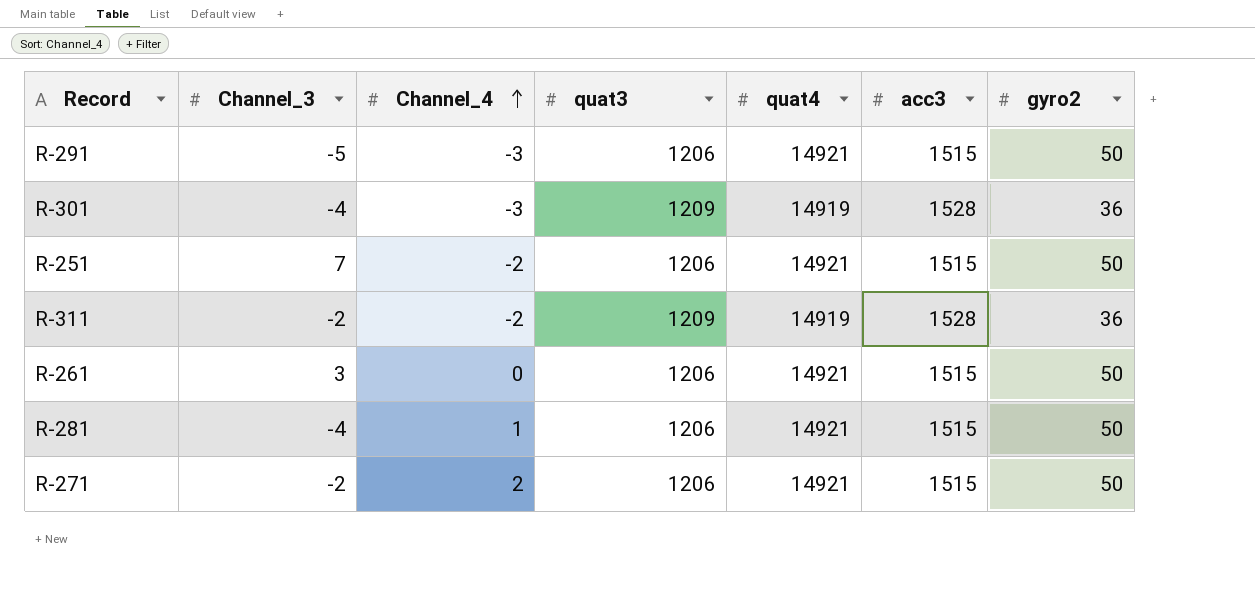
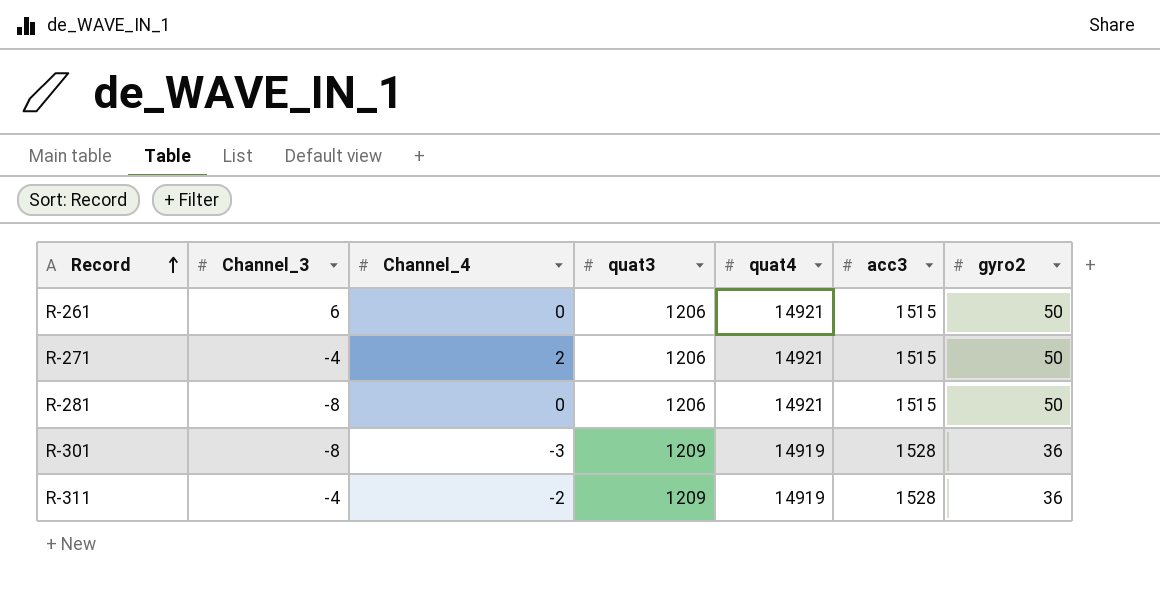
row order: Channel_4 ascending -> Record ascending
row R-291: -5 | -3 | 1206 | 14921 | 1515 | 50 -> none
row R-251: 7 | -2 | 1206 | 14921 | 1515 | 50 -> none
R-261 | Channel_3: 3 -> 6
R-271 | Channel_3: -2 -> -4
R-281 | Channel_3: -4 -> -8
R-281 | Channel_4: 1 -> 0
R-301 | Channel_3: -4 -> -8
R-311 | Channel_3: -2 -> -4

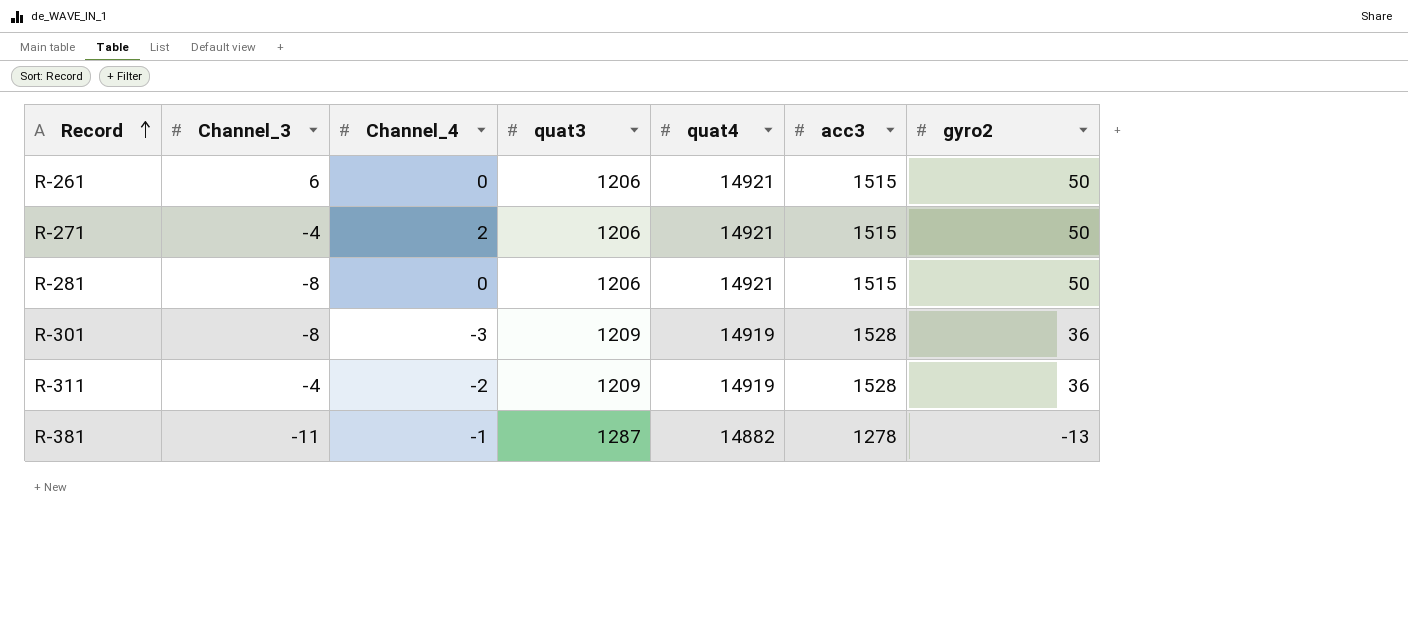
row R-381: none -> -11 | -1 | 1287 | 14882 | 1278 | -13

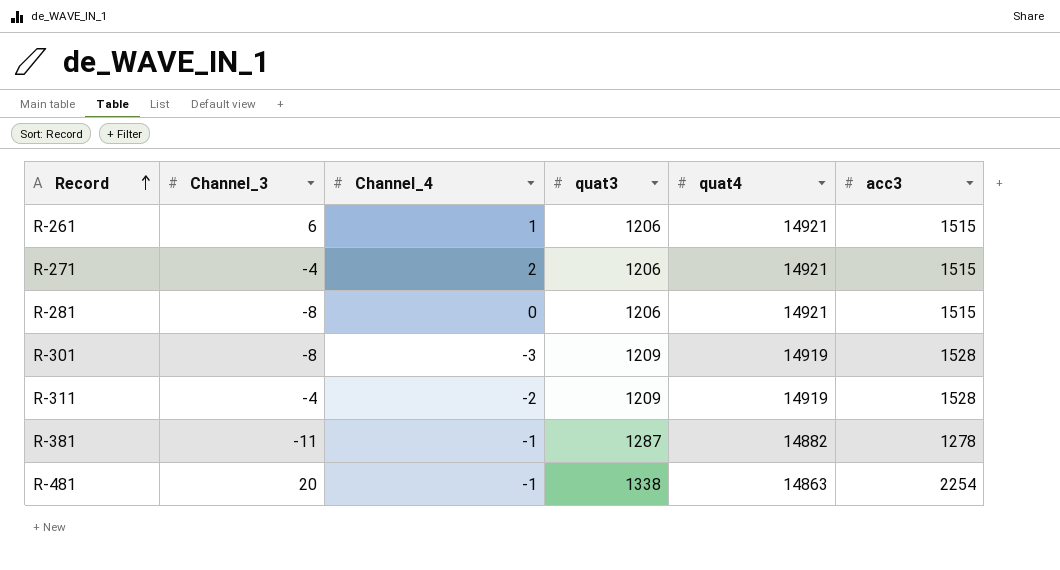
column gyro2 | position: 7 -> none
R-261 | Channel_4: 0 -> 1
row R-481: none -> 20 | -1 | 1338 | 14863 | 2254

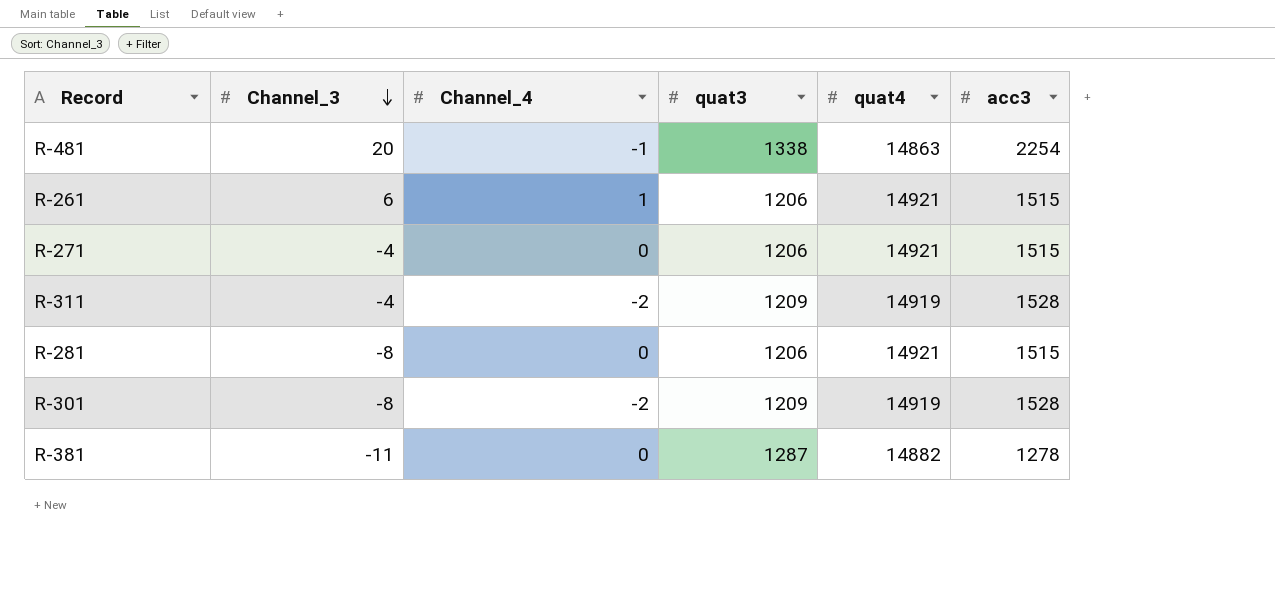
row order: Record ascending -> Channel_3 descending
R-271 | Channel_4: 2 -> 0
R-301 | Channel_4: -3 -> -2
R-381 | Channel_4: -1 -> 0

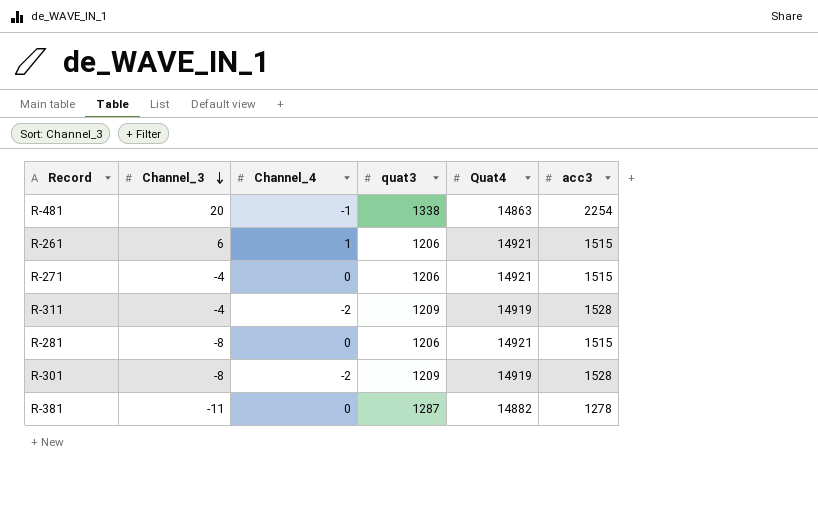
column name: quat4 -> Quat4

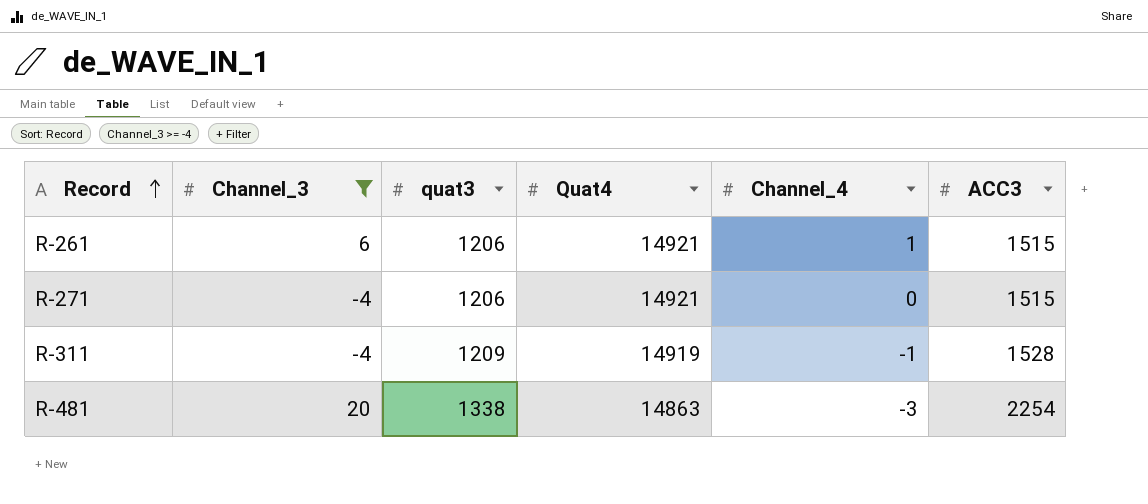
filter: none -> Channel_3 >= -4
row order: Channel_3 descending -> Record ascending
column Channel_4 | position: 3 -> 5
column name: acc3 -> ACC3
R-311 | Channel_4: -2 -> -1
R-481 | Channel_4: -1 -> -3

